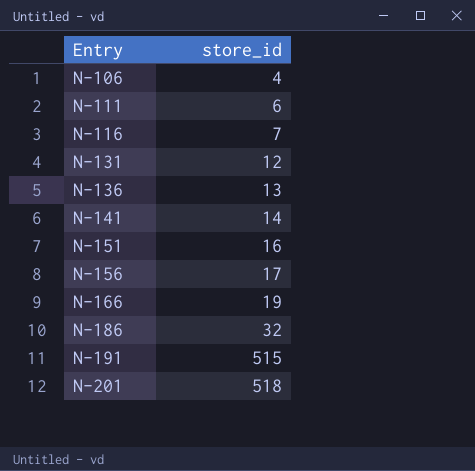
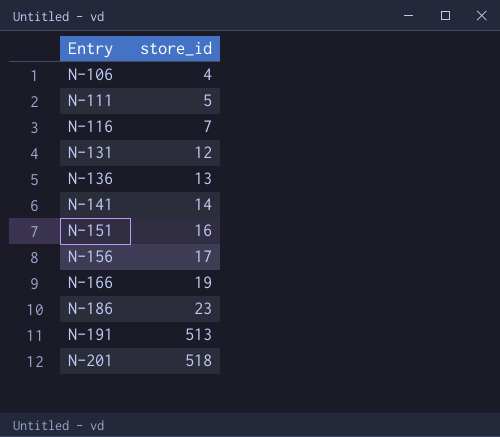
N-111 | store_id: 6 -> 5
N-186 | store_id: 32 -> 23
N-191 | store_id: 515 -> 513

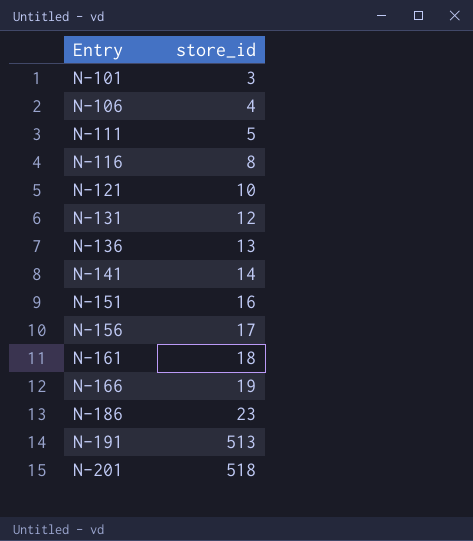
row N-101: none -> 3
N-116 | store_id: 7 -> 8
row N-121: none -> 10
row N-161: none -> 18

